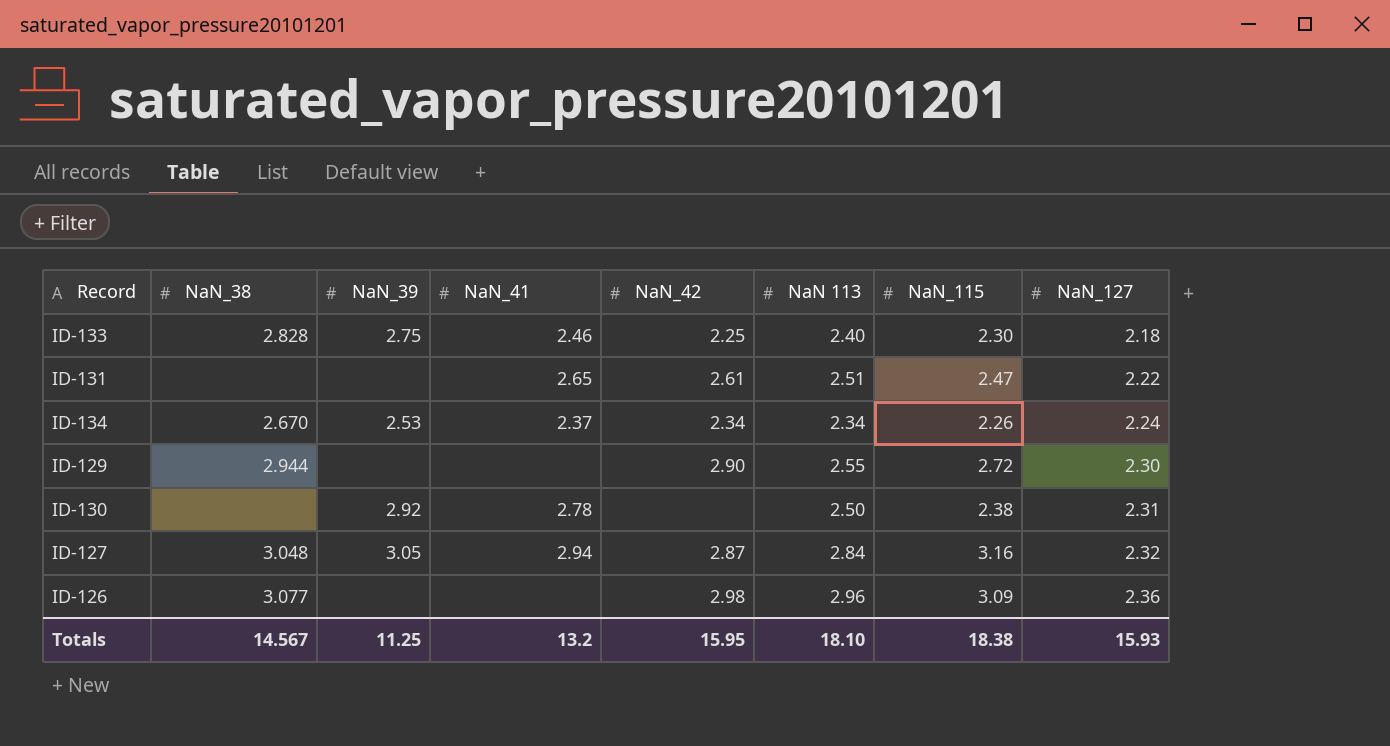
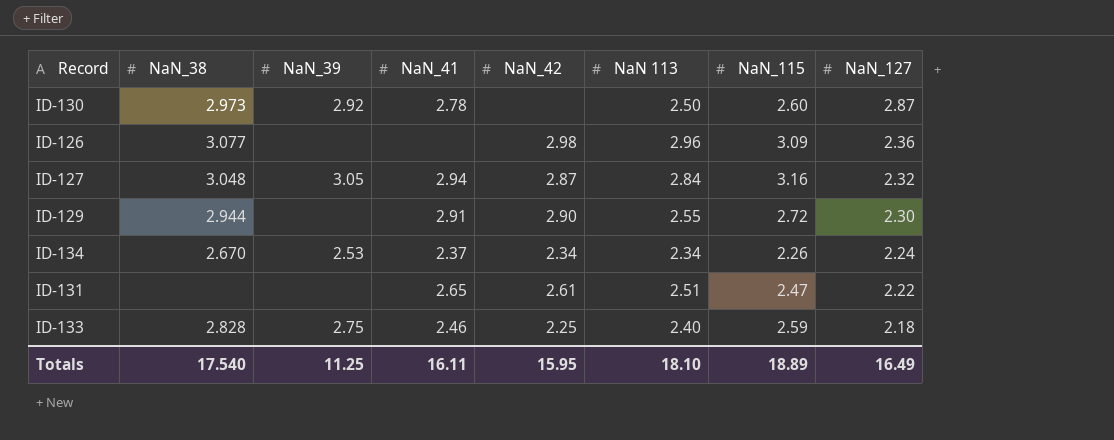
row order: NaN_127 ascending -> NaN_127 descending
ID-130 | NaN_38: none -> 2.973
ID-130 | NaN_115: 2.38 -> 2.60
ID-130 | NaN_127: 2.31 -> 2.87
ID-129 | NaN_41: none -> 2.91
ID-133 | NaN_115: 2.30 -> 2.59
Totals | NaN_38: 14.567 -> 17.540
Totals | NaN_41: 13.2 -> 16.11
Totals | NaN_115: 18.38 -> 18.89
Totals | NaN_127: 15.93 -> 16.49

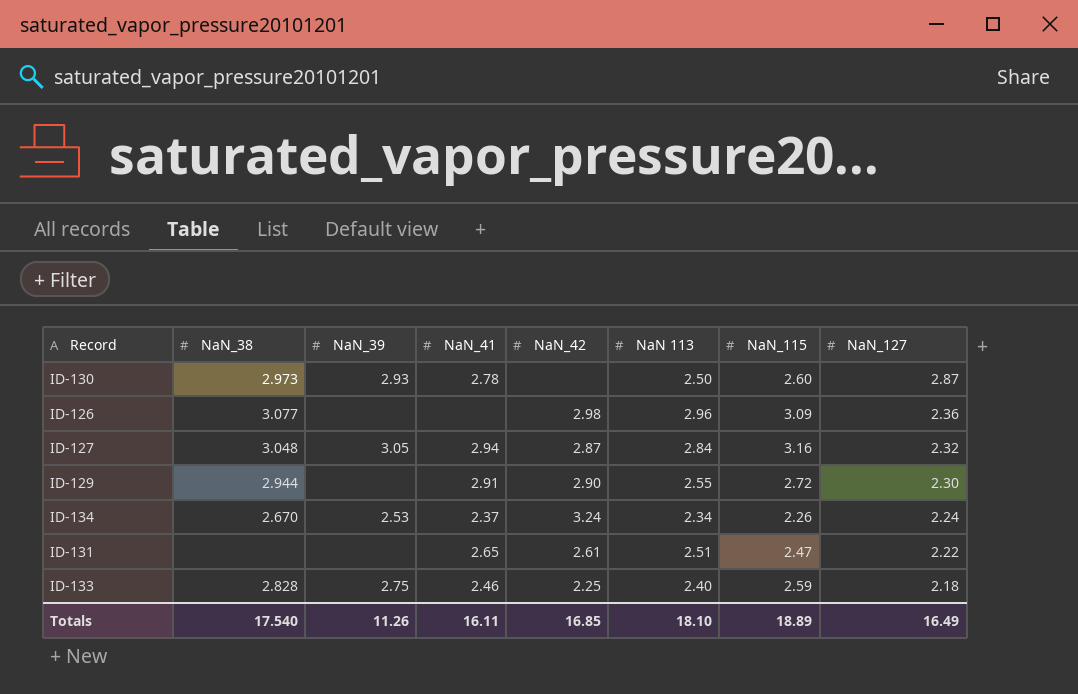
ID-130 | NaN_39: 2.92 -> 2.93
ID-134 | NaN_42: 2.34 -> 3.24
Totals | NaN_39: 11.25 -> 11.26
Totals | NaN_42: 15.95 -> 16.85

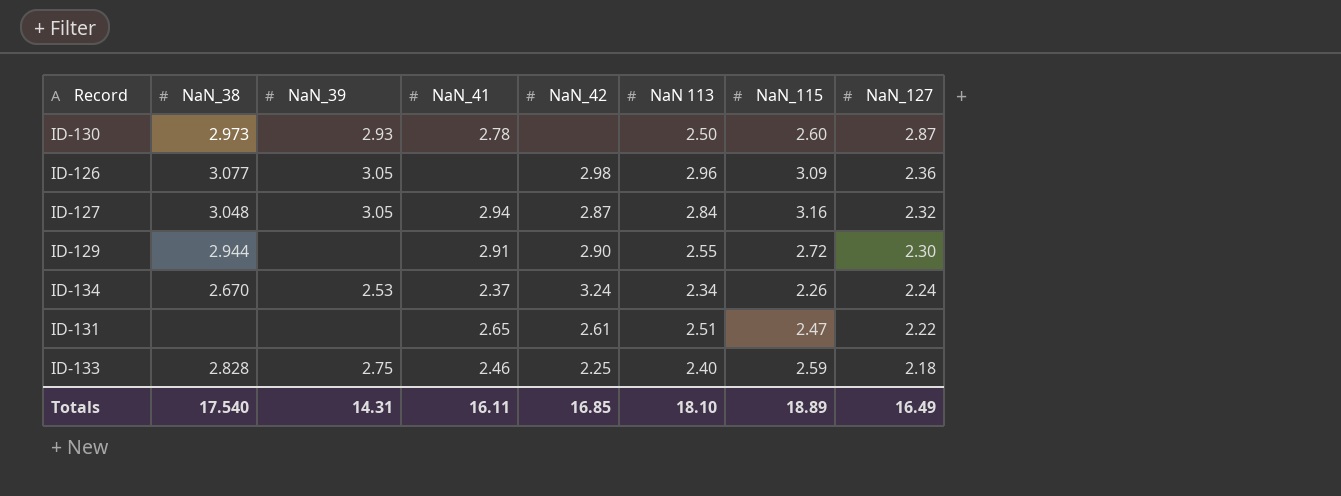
ID-126 | NaN_39: none -> 3.05
Totals | NaN_39: 11.26 -> 14.31

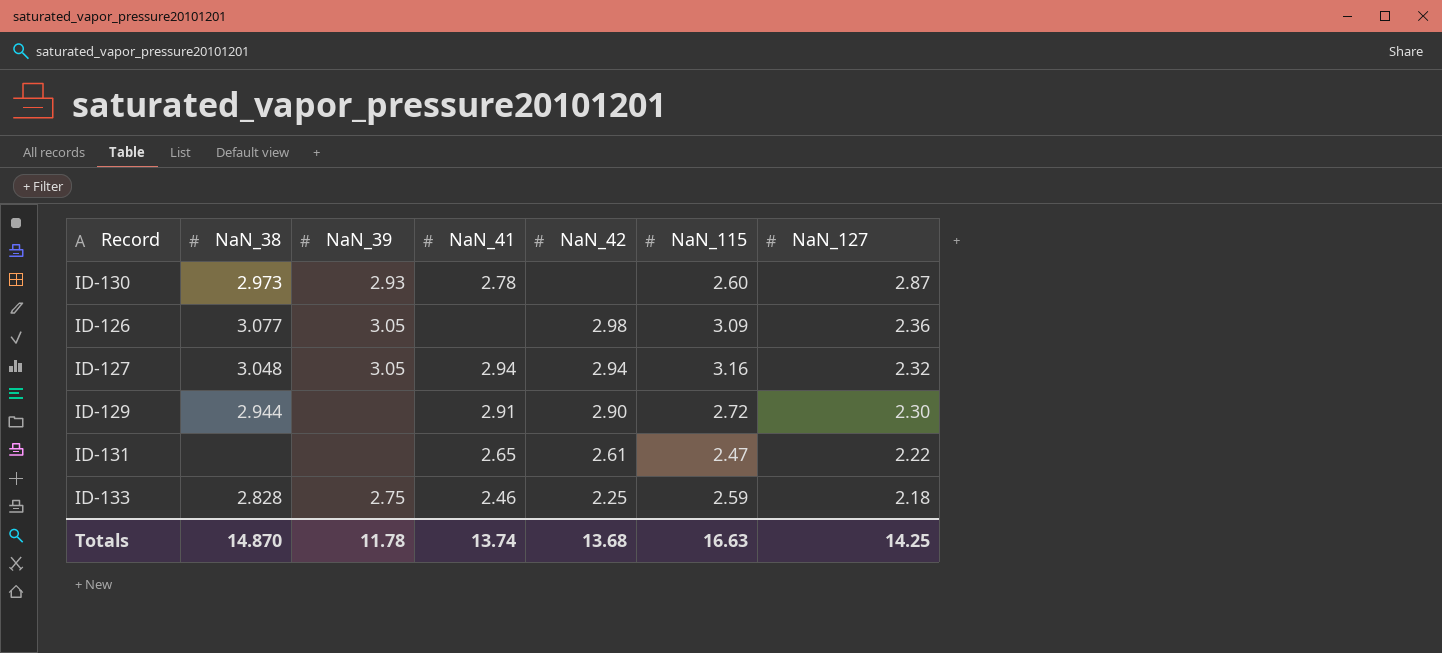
column NaN 113 | position: 6 -> none
row ID-134: 2.670 | 2.53 | 2.37 | 3.24 | 2.34 | 2.26 | 2.24 -> none
ID-127 | NaN_42: 2.87 -> 2.94
Totals | NaN_38: 17.540 -> 14.870
Totals | NaN_39: 14.31 -> 11.78
Totals | NaN_41: 16.11 -> 13.74
Totals | NaN_42: 16.85 -> 13.68
Totals | NaN_115: 18.89 -> 16.63
Totals | NaN_127: 16.49 -> 14.25

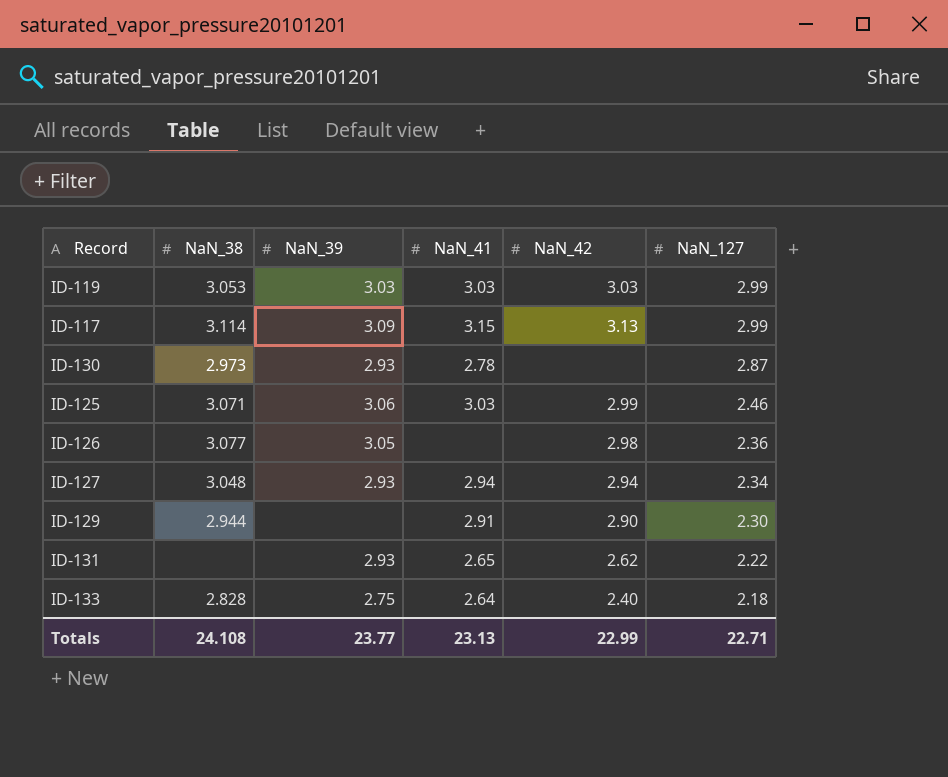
column NaN_115 | position: 6 -> none
row ID-119: none -> 3.053 | 3.03 | 3.03 | 3.03 | 2.99
row ID-117: none -> 3.114 | 3.09 | 3.15 | 3.13 | 2.99
row ID-125: none -> 3.071 | 3.06 | 3.03 | 2.99 | 2.46
ID-127 | NaN_39: 3.05 -> 2.93
ID-127 | NaN_127: 2.32 -> 2.34
ID-131 | NaN_39: none -> 2.93
ID-131 | NaN_42: 2.61 -> 2.62
ID-133 | NaN_41: 2.46 -> 2.64
ID-133 | NaN_42: 2.25 -> 2.40
Totals | NaN_38: 14.870 -> 24.108
Totals | NaN_39: 11.78 -> 23.77
Totals | NaN_41: 13.74 -> 23.13
Totals | NaN_42: 13.68 -> 22.99
Totals | NaN_127: 14.25 -> 22.71

